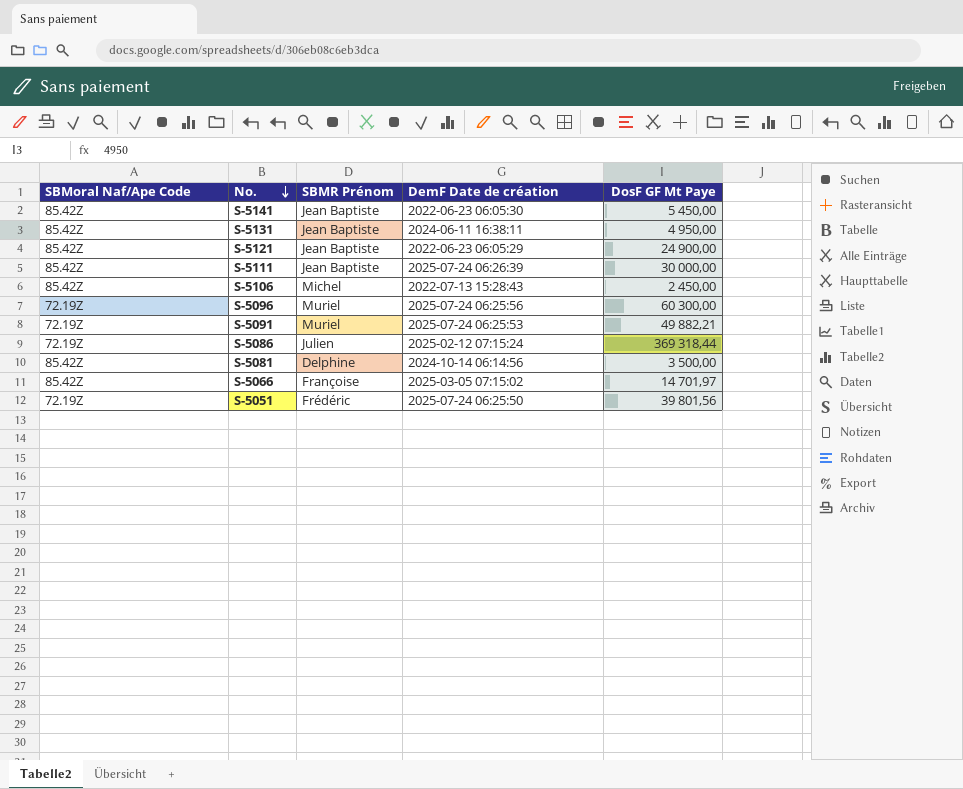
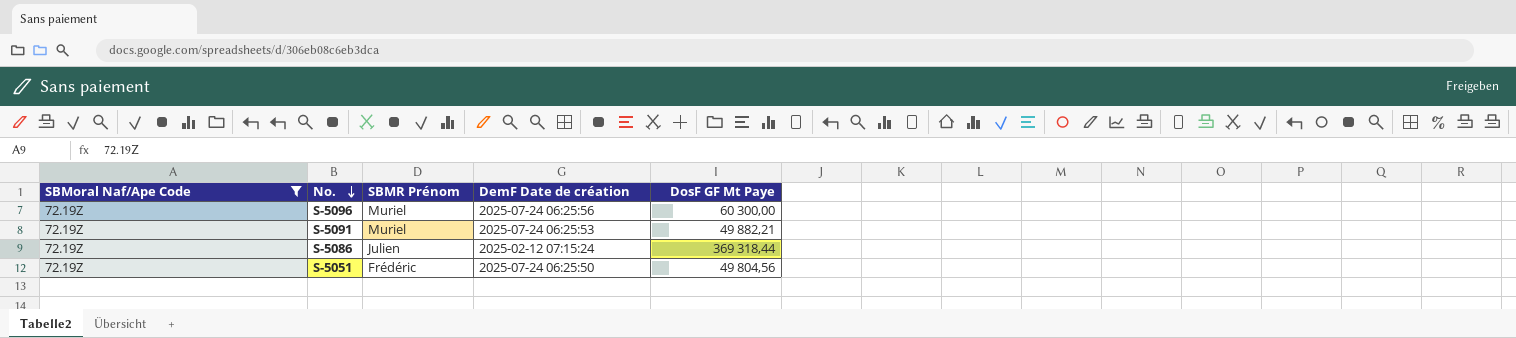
filter: none -> SBMoral Naf/Ape Code = 72.19Z
S-5051 | DosF GF Mt Paye: 39 801,56 -> 49 804,56

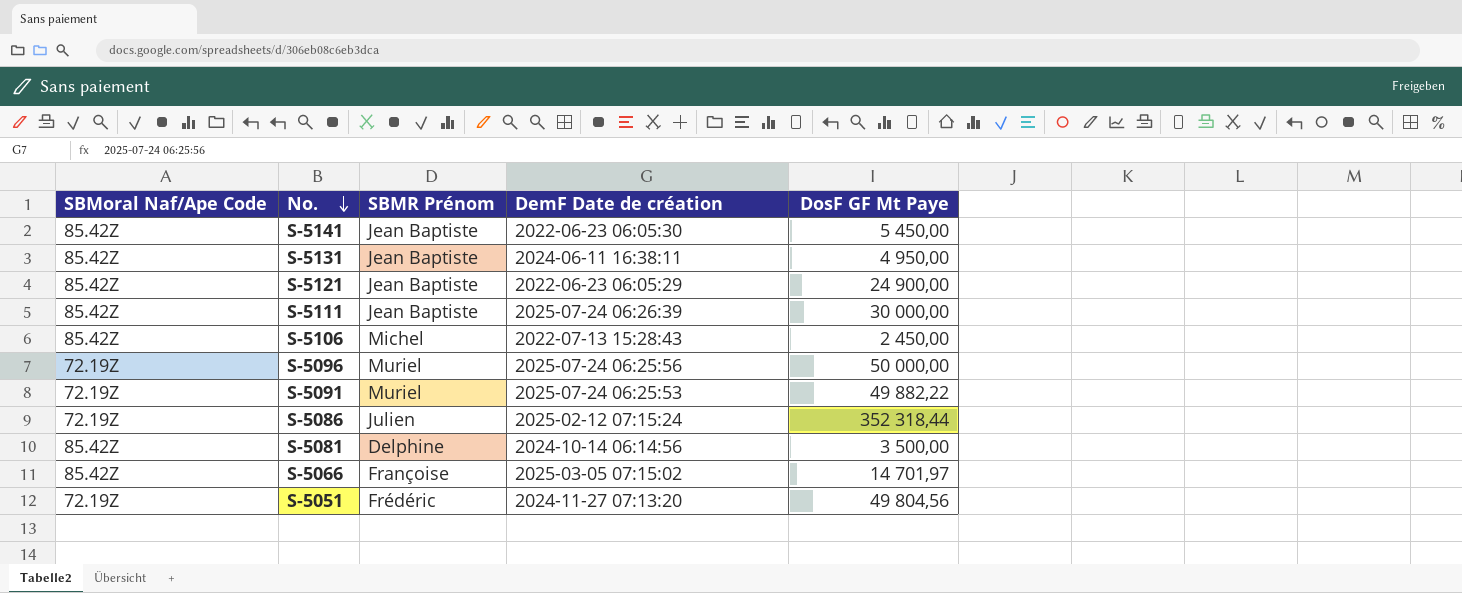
filter: SBMoral Naf/Ape Code = 72.19Z -> none
S-5096 | DosF GF Mt Paye: 60 300,00 -> 50 000,00
S-5091 | DosF GF Mt Paye: 49 882,21 -> 49 882,22
S-5086 | DosF GF Mt Paye: 369 318,44 -> 352 318,44
S-5051 | DemF Date de création: 2025-07-24 06:25:50 -> 2024-11-27 07:13:20

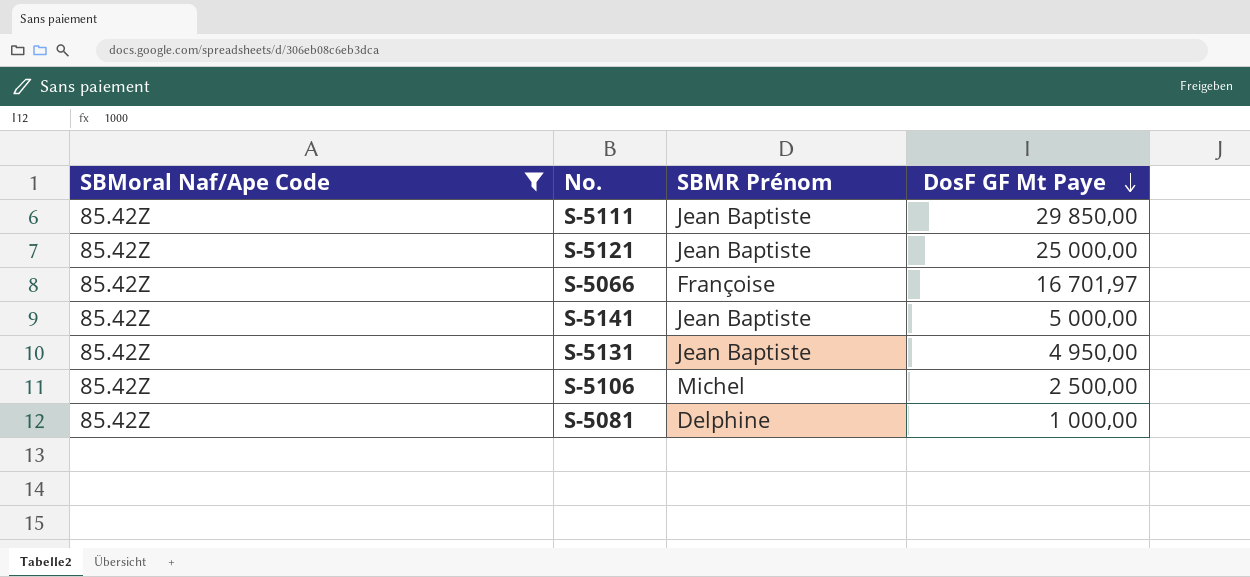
filter: none -> SBMoral Naf/Ape Code = 85.42Z
row order: No. descending -> DosF GF Mt Paye descending
column DemF Date de création | position: 4 -> none
S-5111 | DosF GF Mt Paye: 30 000,00 -> 29 850,00
S-5121 | DosF GF Mt Paye: 24 900,00 -> 25 000,00
S-5066 | DosF GF Mt Paye: 14 701,97 -> 16 701,97
S-5141 | DosF GF Mt Paye: 5 450,00 -> 5 000,00
S-5106 | DosF GF Mt Paye: 2 450,00 -> 2 500,00
S-5081 | DosF GF Mt Paye: 3 500,00 -> 1 000,00

